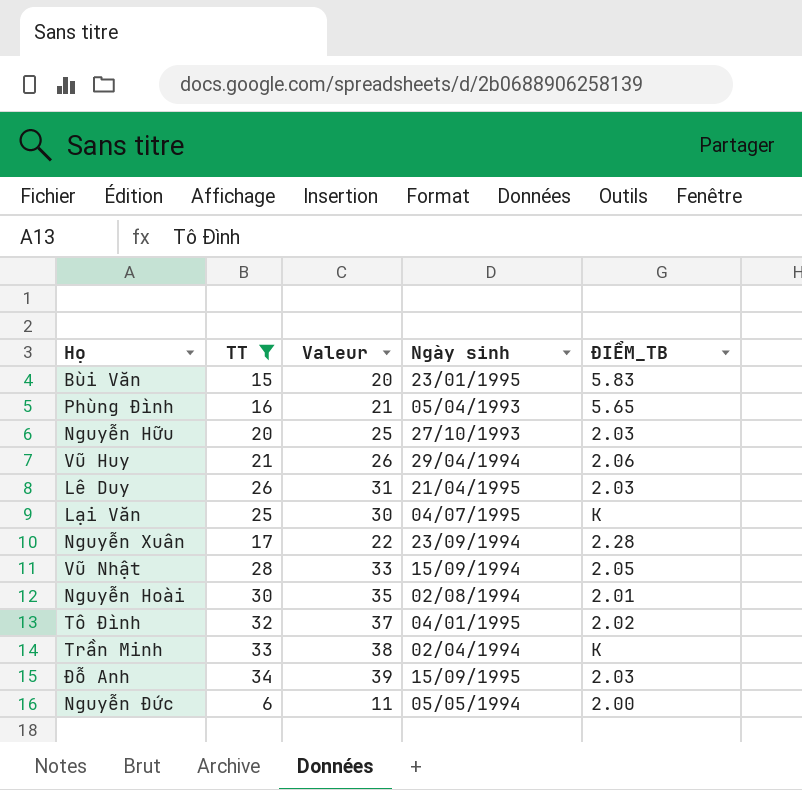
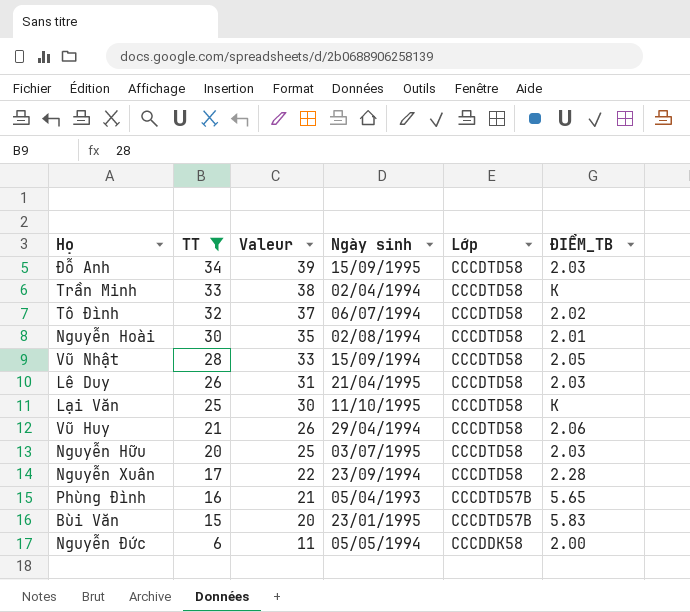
row order: none -> TT descending
column Lớp | position: none -> 5
Tô Đình | Ngày sinh: 04/01/1995 -> 06/07/1994
Lại Văn | Ngày sinh: 04/07/1995 -> 11/10/1995
Nguyễn Hữu | Ngày sinh: 27/10/1993 -> 03/07/1995

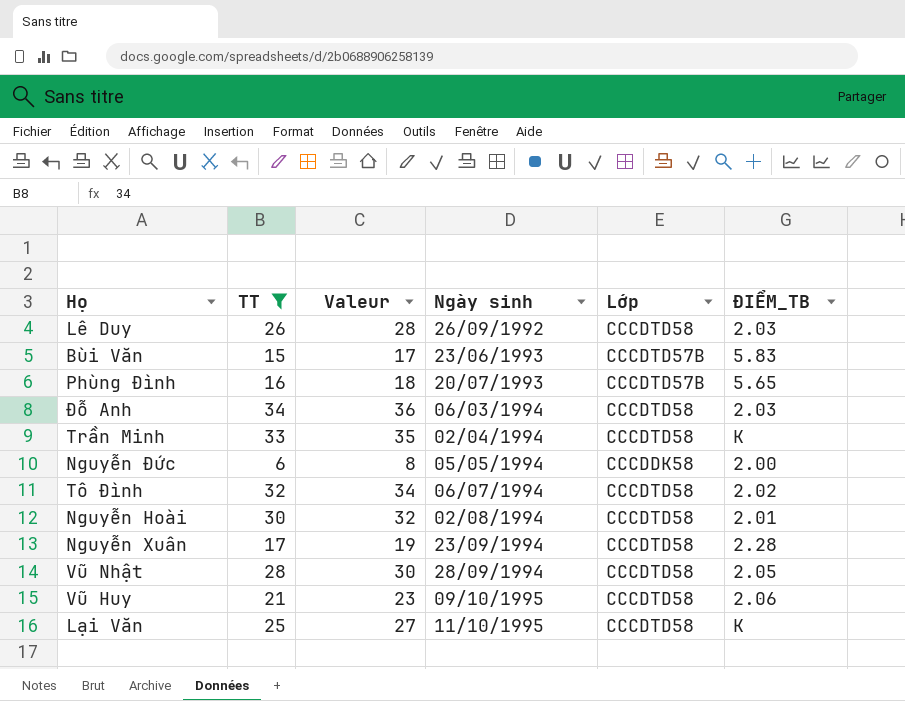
row order: TT descending -> Ngày sinh ascending
column Valeur | formula: [TT] + 5 -> [TT] + 2
row Nguyễn Hữu: 20 | 25 | 03/07/1995 | CCCDTD58 | 2.03 -> none
Lê Duy | Ngày sinh: 21/04/1995 -> 26/09/1992
Bùi Văn | Ngày sinh: 23/01/1995 -> 23/06/1993
Phùng Đình | Ngày sinh: 05/04/1993 -> 20/07/1993
Đỗ Anh | Ngày sinh: 15/09/1995 -> 06/03/1994
Vũ Nhật | Ngày sinh: 15/09/1994 -> 28/09/1994
Vũ Huy | Ngày sinh: 29/04/1994 -> 09/10/1995

